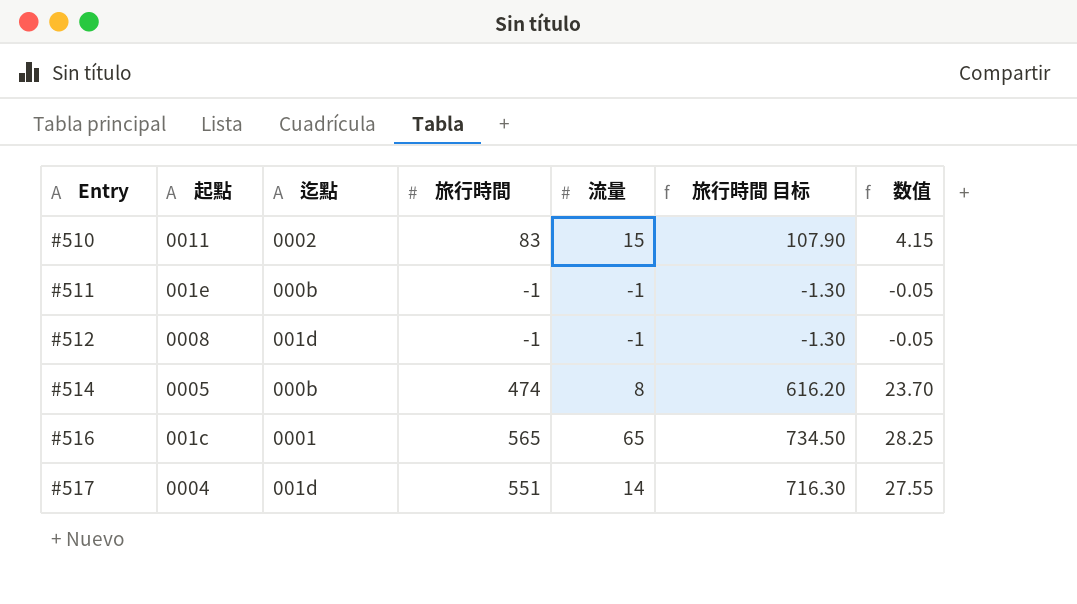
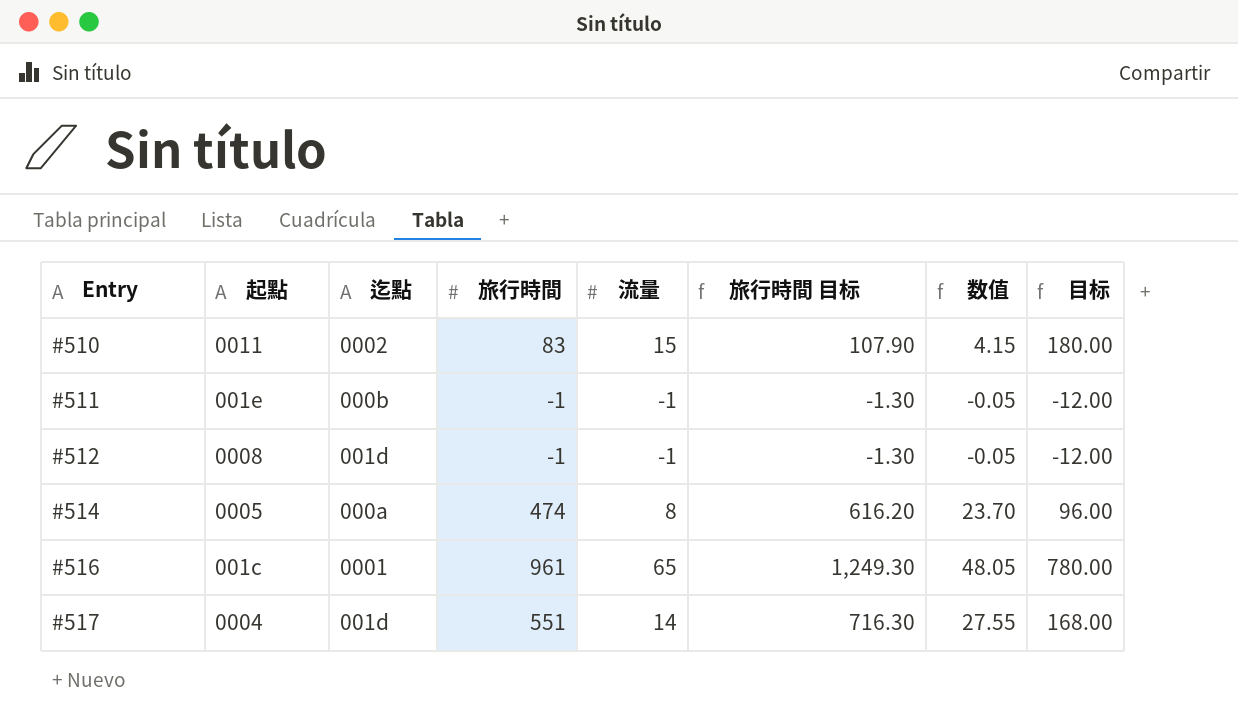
column 目标 | formula: none -> [流量] * 12
#514 | 迄點: 000b -> 000a
#516 | 旅行時間: 565 -> 961
#516 | 旅行時間 目标: 734.50 -> 1,249.30
#516 | 数值: 28.25 -> 48.05

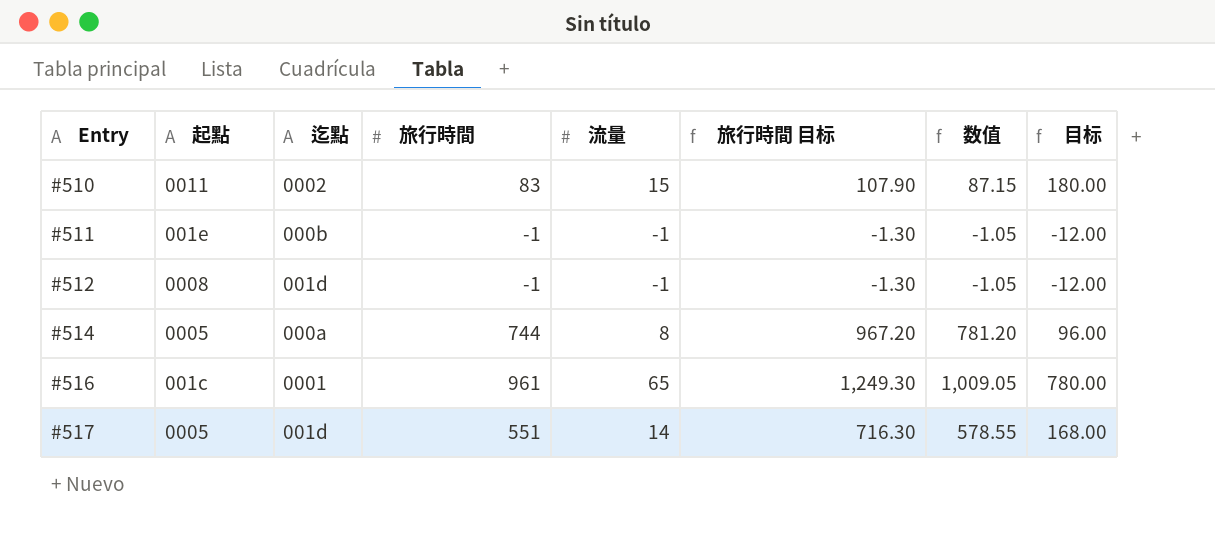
column 数值 | formula: [旅行時間] * 0.05 -> [旅行時間] * 1.05
#514 | 旅行時間: 474 -> 744
#514 | 旅行時間 目标: 616.20 -> 967.20
#517 | 起點: 0004 -> 0005

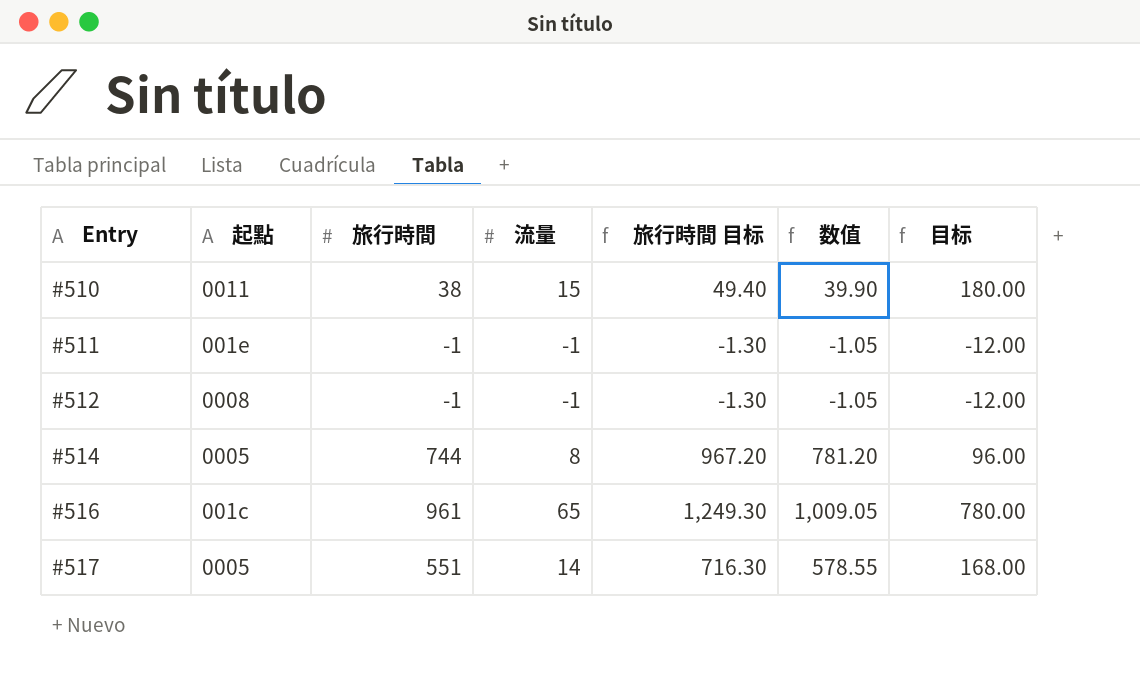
column 迄點 | position: 3 -> none
#510 | 旅行時間: 83 -> 38
#510 | 旅行時間 目标: 107.90 -> 49.40
#510 | 数值: 87.15 -> 39.90

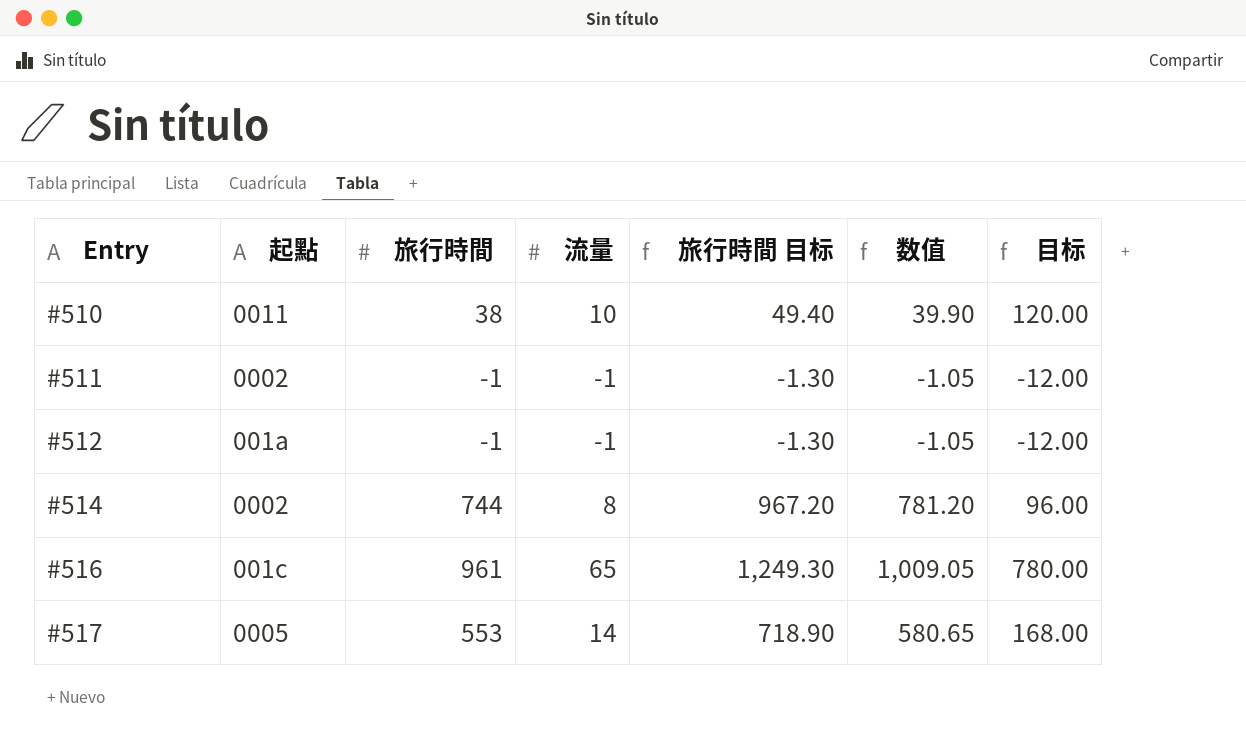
#510 | 流量: 15 -> 10
#510 | 目标: 180.00 -> 120.00
#511 | 起點: 001e -> 0002
#512 | 起點: 0008 -> 001a
#514 | 起點: 0005 -> 0002
#517 | 旅行時間: 551 -> 553
#517 | 旅行時間 目标: 716.30 -> 718.90
#517 | 数值: 578.55 -> 580.65

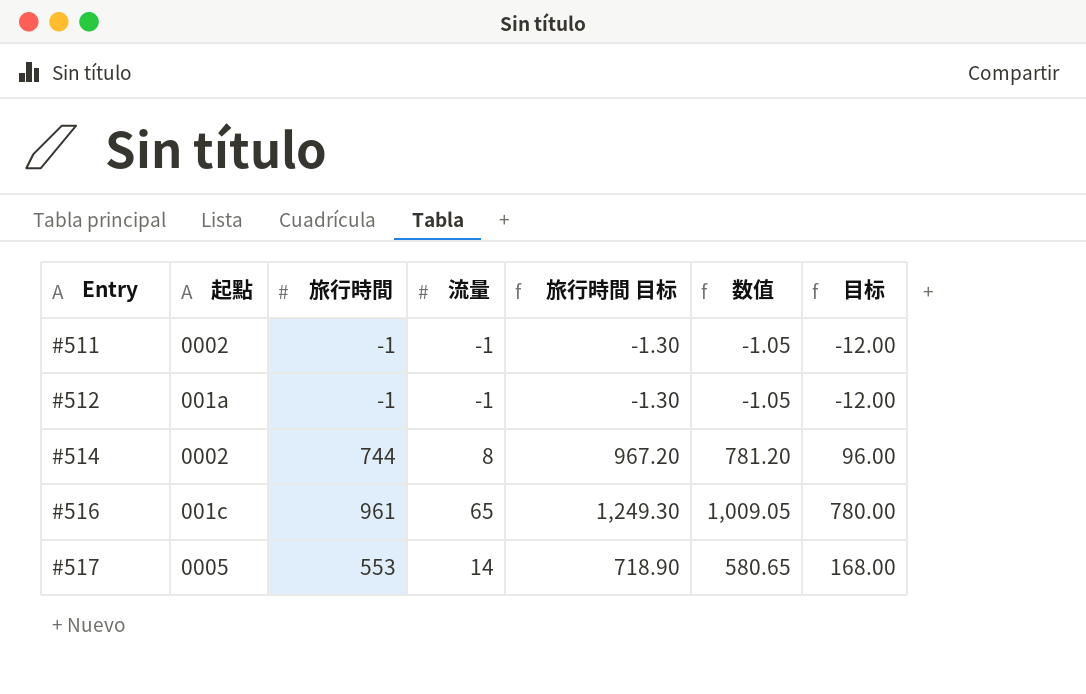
row #510: 0011 | 38 | 10 | 49.40 | 39.90 | 120.00 -> none

